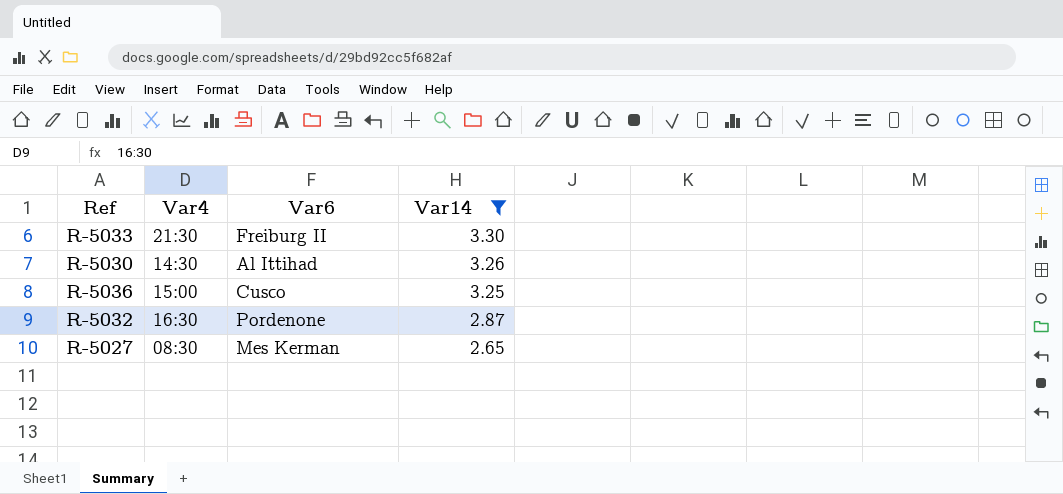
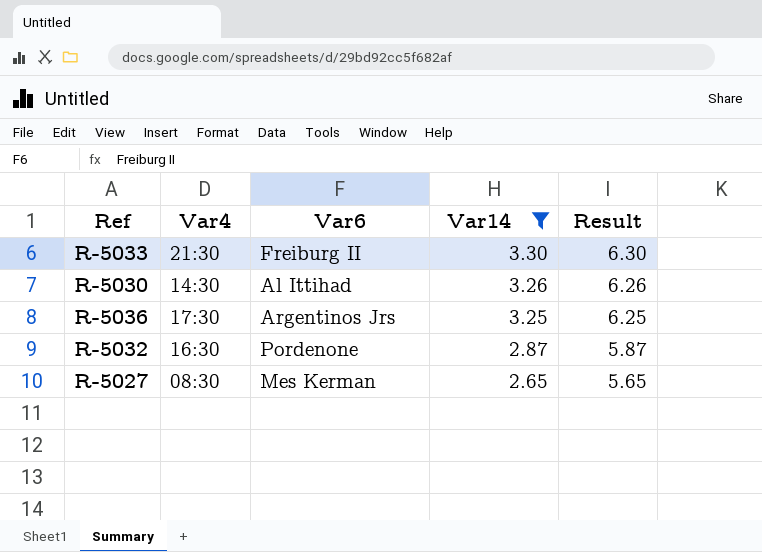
column Result | formula: none -> [Var14] + 3
R-5036 | Var4: 15:00 -> 17:30
R-5036 | Var6: Cusco -> Argentinos Jrs

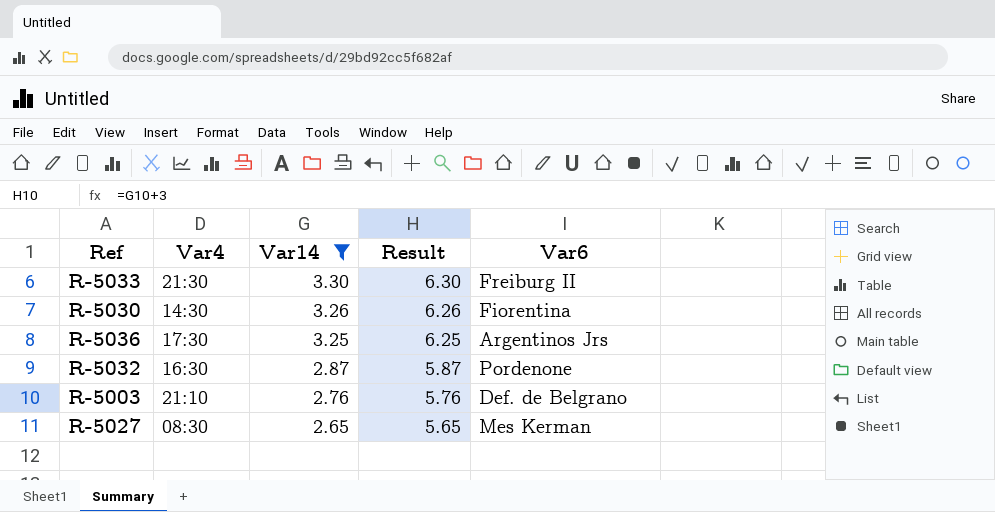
column Var6 | position: 3 -> 5
R-5030 | Var6: Al Ittihad -> Fiorentina
row R-5003: none -> 21:10 | 2.76 | 5.76 | Def. de Belgrano

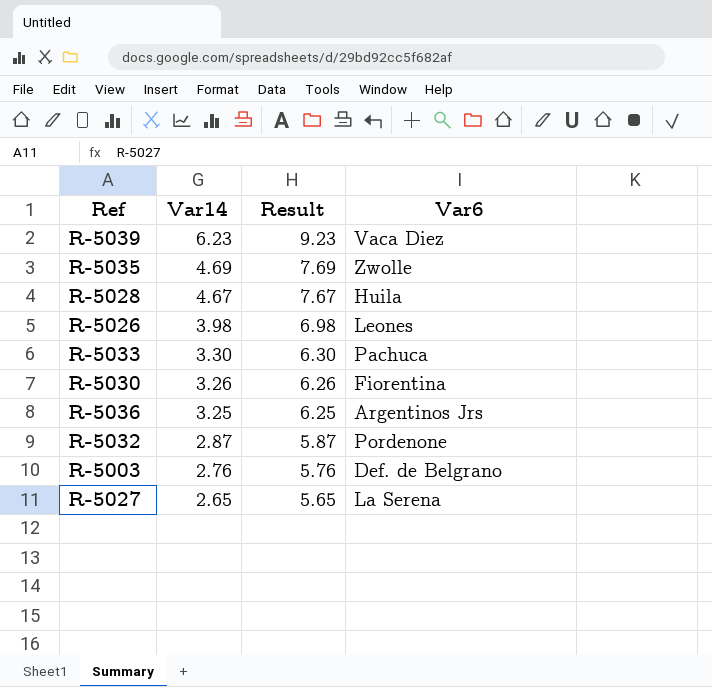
filter: Var14 <= 3.30 -> none
column Var4 | position: 2 -> none
R-5033 | Var6: Freiburg II -> Pachuca
R-5027 | Var6: Mes Kerman -> La Serena

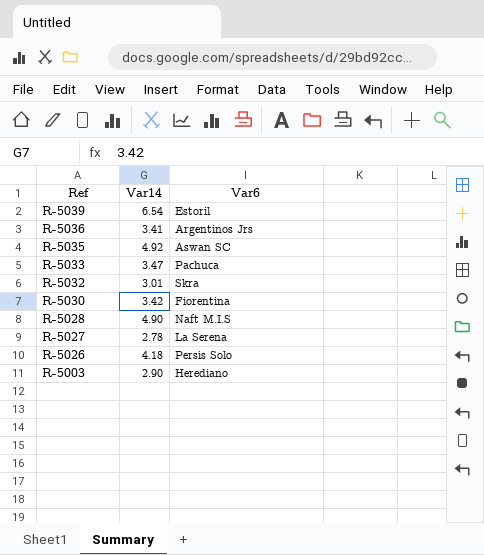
row order: Var14 descending -> Ref descending
column Result | formula: [Var14] + 3 -> none
R-5039 | Var14: 6.23 -> 6.54
R-5039 | Var6: Vaca Diez -> Estoril
R-5036 | Var14: 3.25 -> 3.41
R-5035 | Var14: 4.69 -> 4.92
R-5035 | Var6: Zwolle -> Aswan SC
R-5033 | Var14: 3.30 -> 3.47
R-5032 | Var14: 2.87 -> 3.01
R-5032 | Var6: Pordenone -> Skra
R-5030 | Var14: 3.26 -> 3.42
R-5028 | Var14: 4.67 -> 4.90
R-5028 | Var6: Huila -> Naft M.I.S
R-5027 | Var14: 2.65 -> 2.78
R-5026 | Var14: 3.98 -> 4.18
R-5026 | Var6: Leones -> Persis Solo
R-5003 | Var14: 2.76 -> 2.90
R-5003 | Var6: Def. de Belgrano -> Herediano

